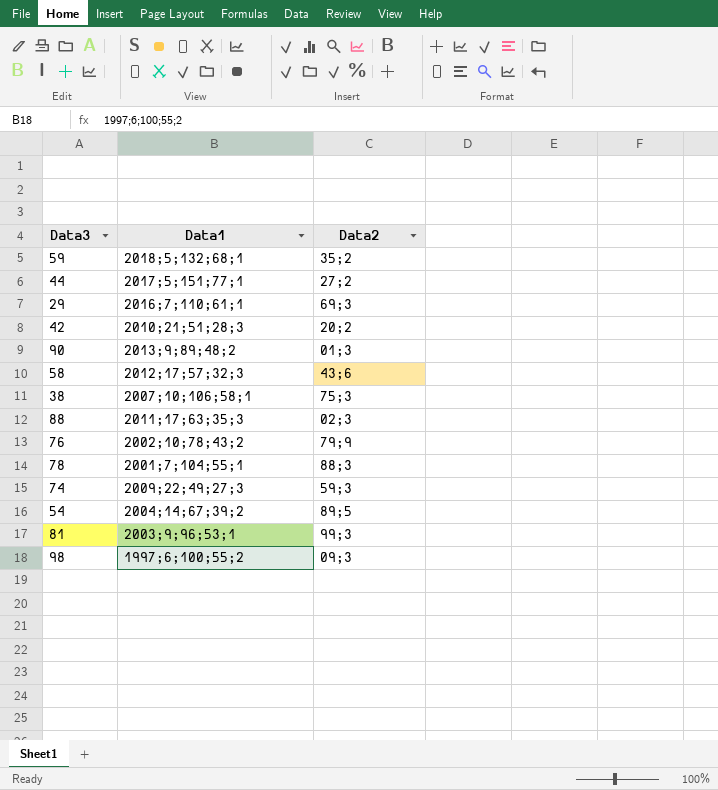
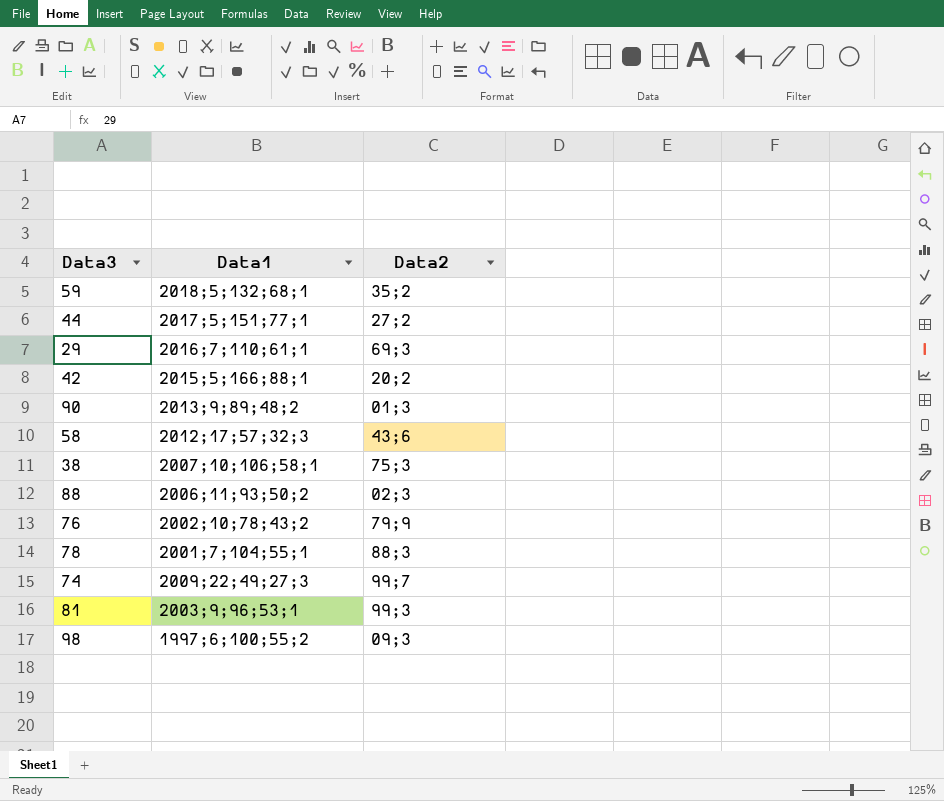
row 54: 2004;14;67;39;2 | 89;5 -> none
42 | Data1: 2010;21;51;28;3 -> 2015;5;166;88;1
88 | Data1: 2011;17;63;35;3 -> 2006;11;93;50;2
74 | Data2: 59;3 -> 99;7

